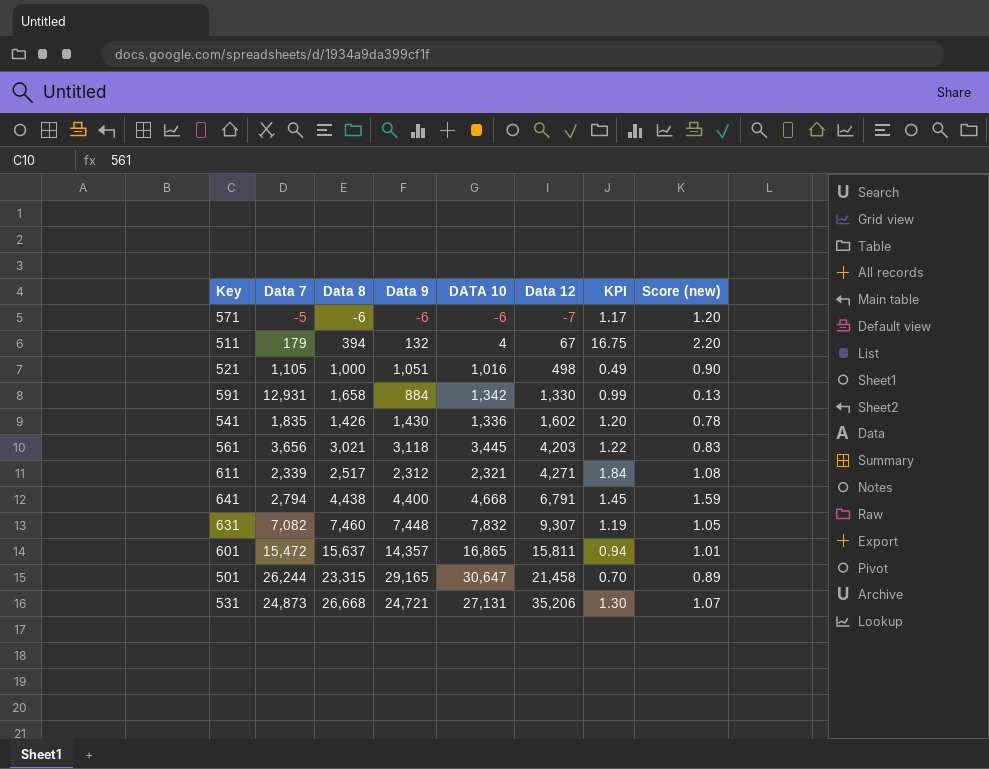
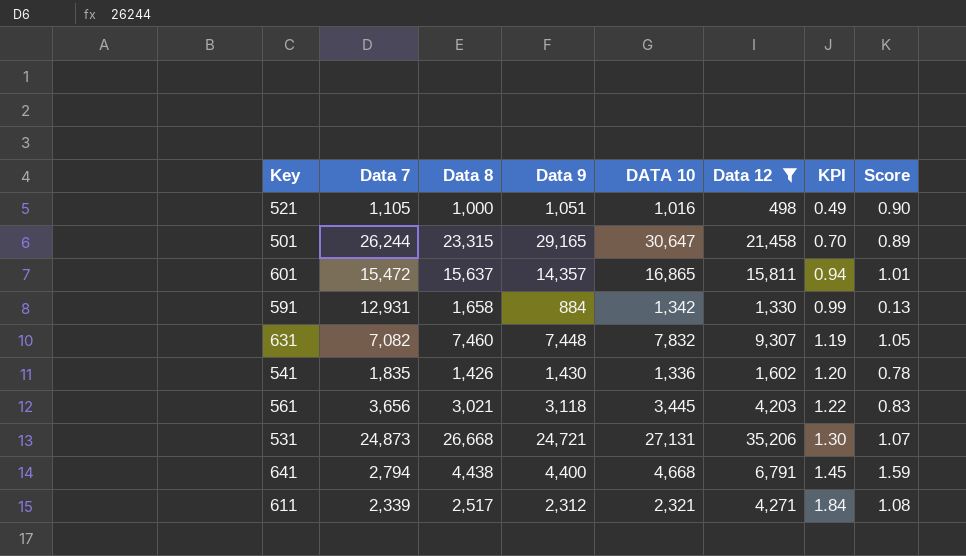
filter: none -> Data 12 >= 498
row order: Data 12 ascending -> KPI ascending
column name: Score (new) -> Score

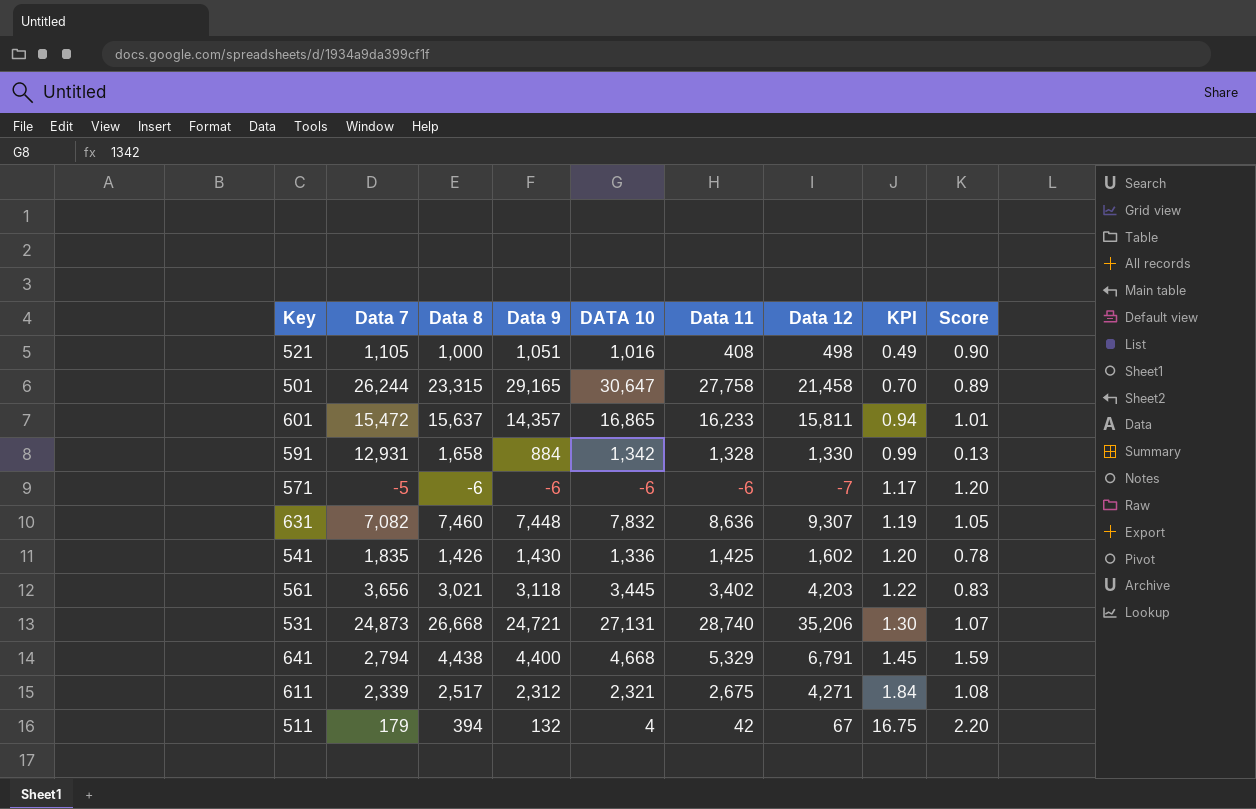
filter: Data 12 >= 498 -> none
column Data 11 | position: none -> 6

